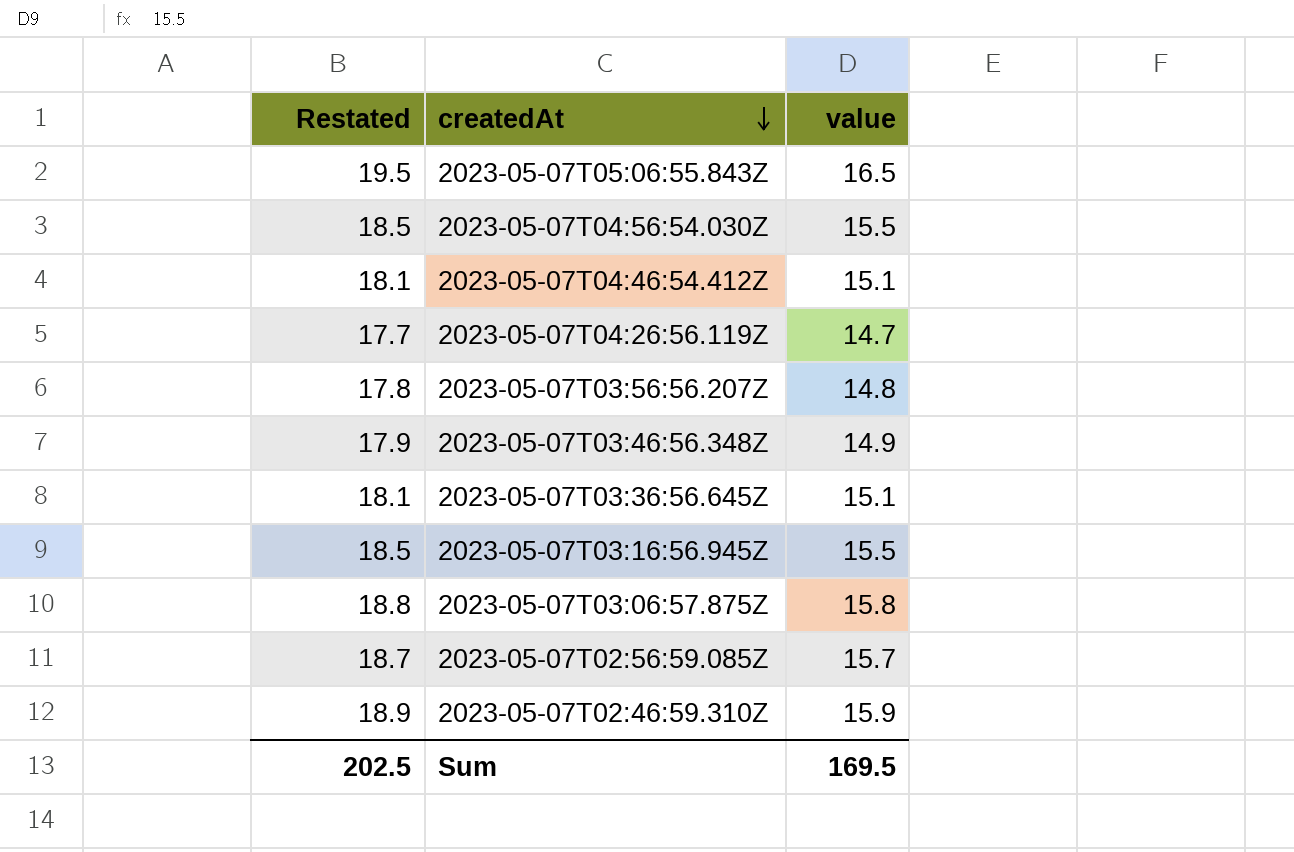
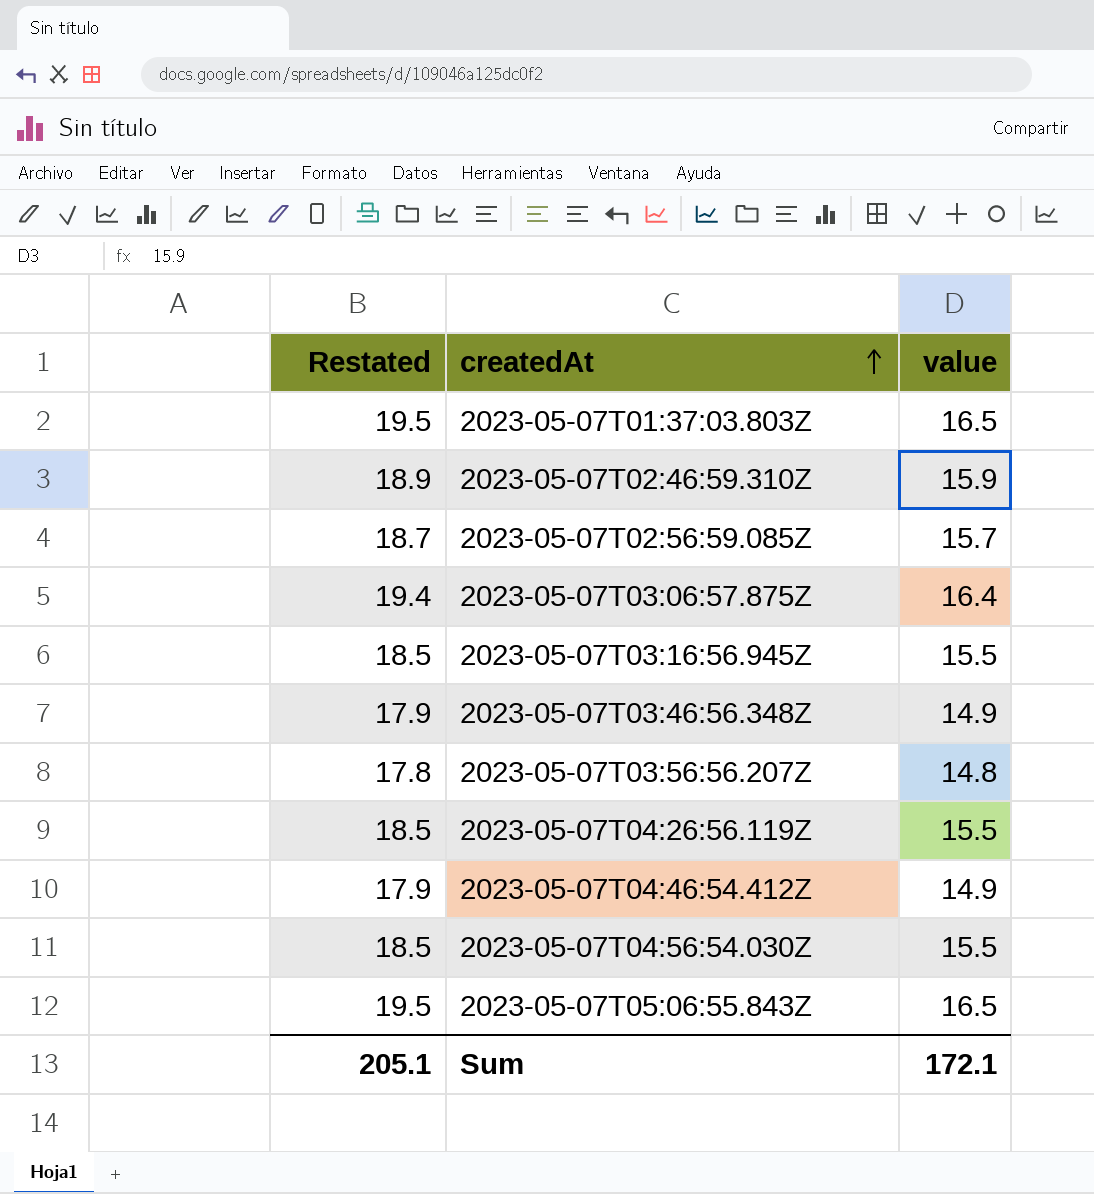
row order: createdAt descending -> createdAt ascending
row 2023-05-07T03:36:56.645Z: 18.1 | 15.1 -> none
row 2023-05-07T01:37:03.803Z: none -> 19.5 | 16.5
2023-05-07T03:06:57.875Z | Restated: 18.8 -> 19.4
2023-05-07T03:06:57.875Z | value: 15.8 -> 16.4
2023-05-07T04:26:56.119Z | Restated: 17.7 -> 18.5
2023-05-07T04:26:56.119Z | value: 14.7 -> 15.5
2023-05-07T04:46:54.412Z | Restated: 18.1 -> 17.9
2023-05-07T04:46:54.412Z | value: 15.1 -> 14.9
Sum | Restated: 202.5 -> 205.1
Sum | value: 169.5 -> 172.1

